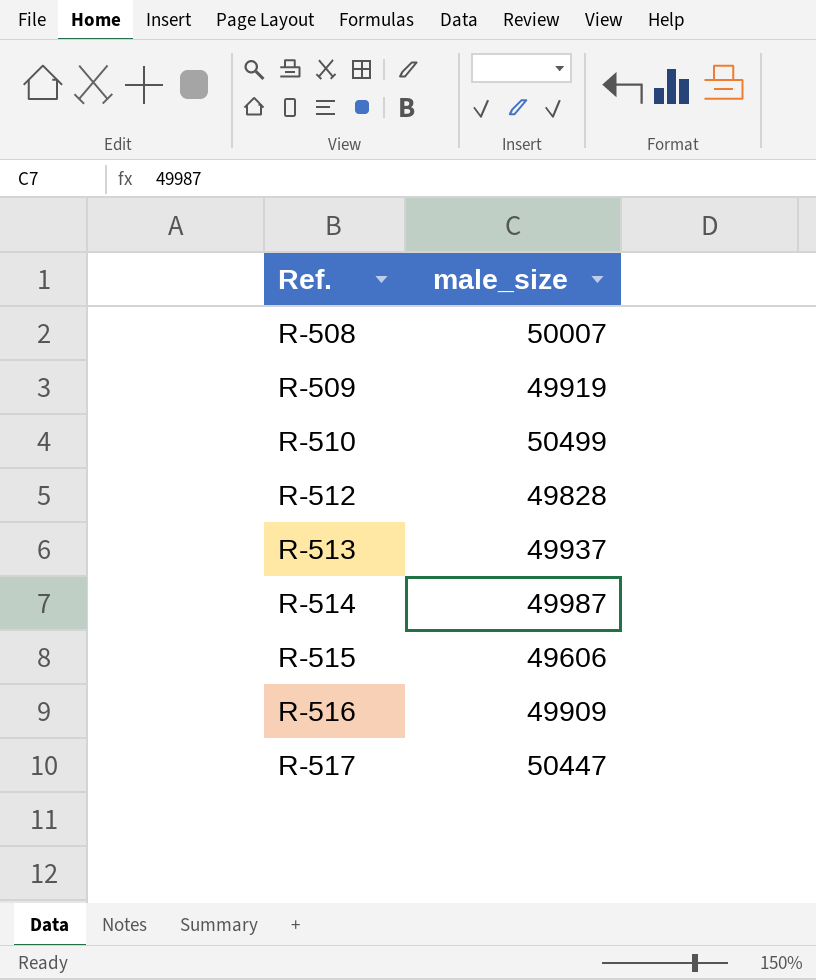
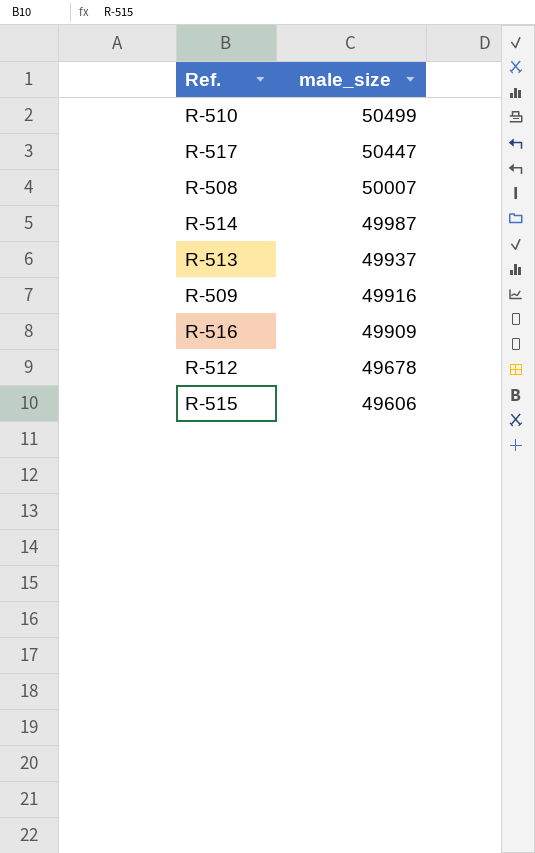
row order: Ref. ascending -> male_size descending
R-509 | male_size: 49919 -> 49916
R-512 | male_size: 49828 -> 49678

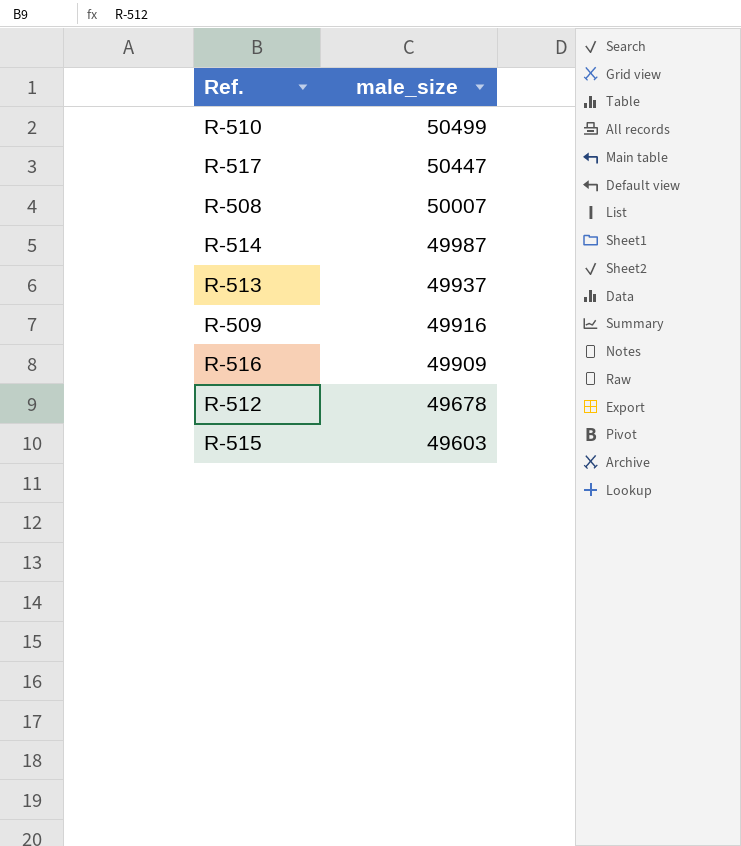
R-515 | male_size: 49606 -> 49603

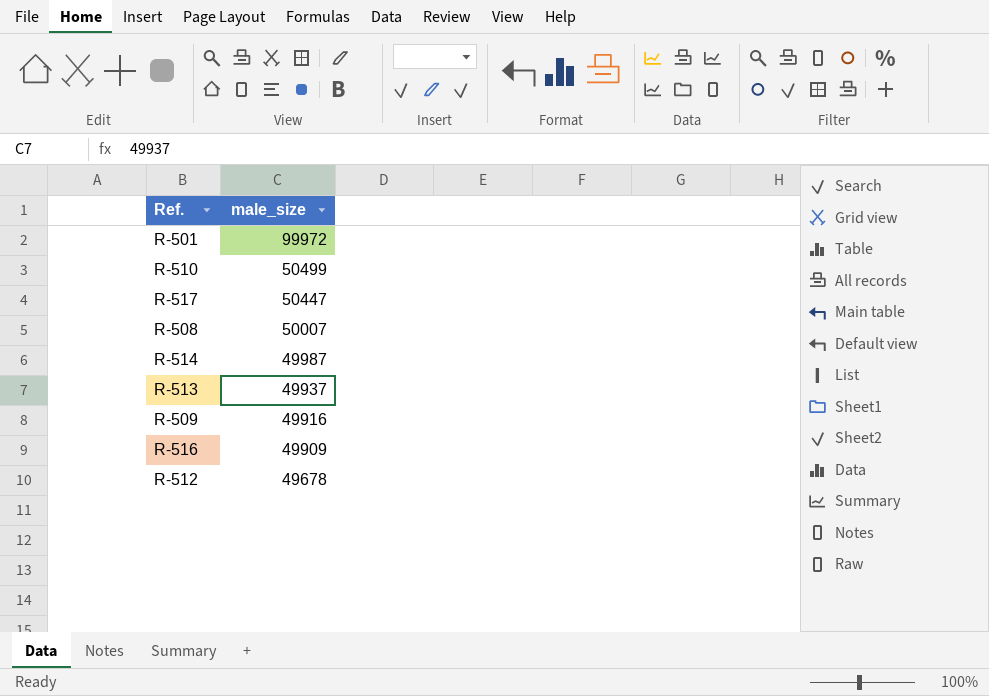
row R-515: 49603 -> none
row R-501: none -> 99972

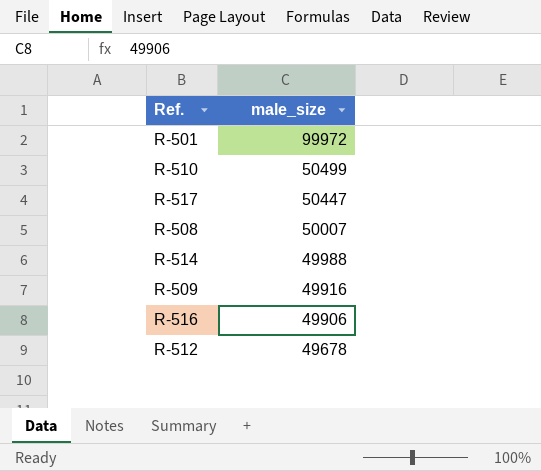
row R-513: 49937 -> none
R-514 | male_size: 49987 -> 49988
R-516 | male_size: 49909 -> 49906

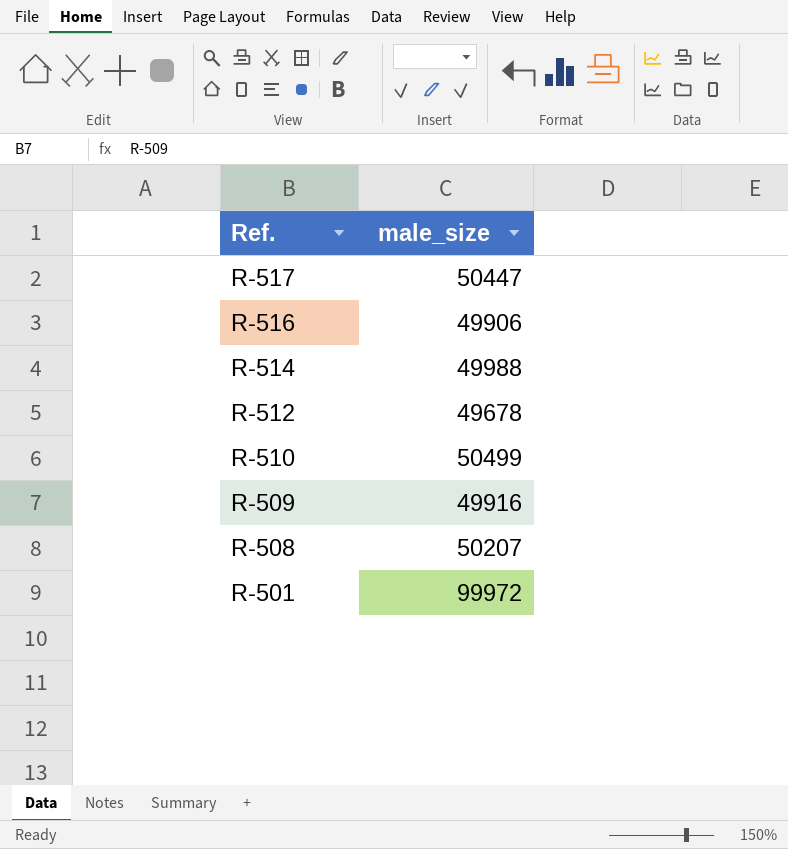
row order: male_size descending -> Ref. descending
R-508 | male_size: 50007 -> 50207

